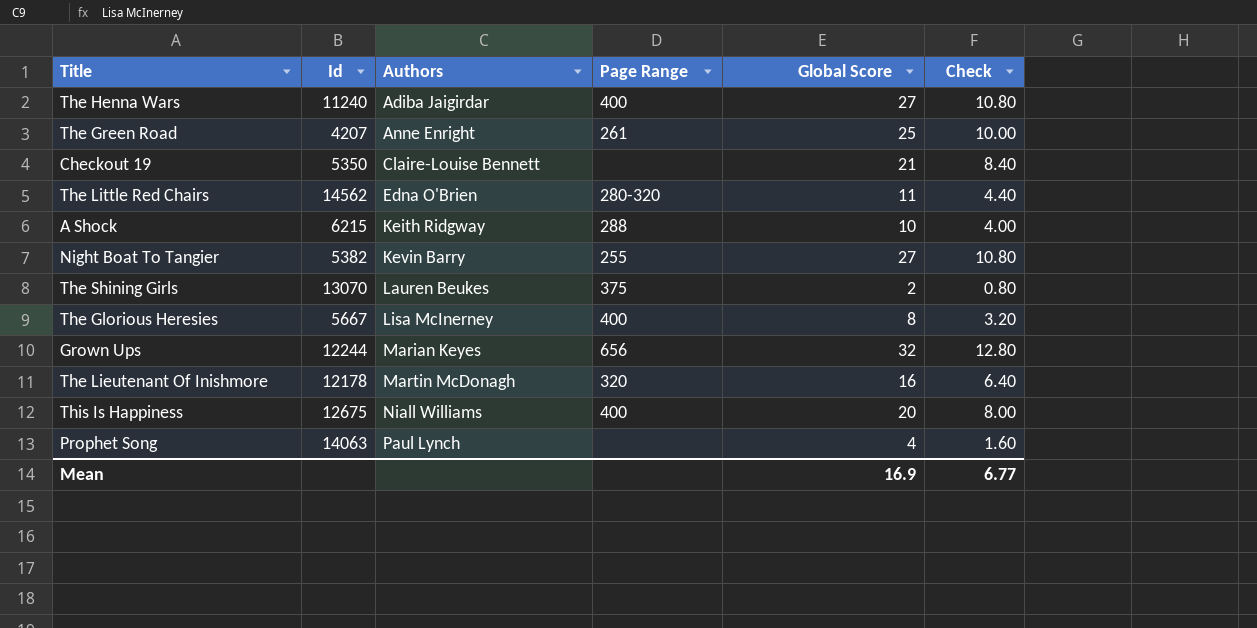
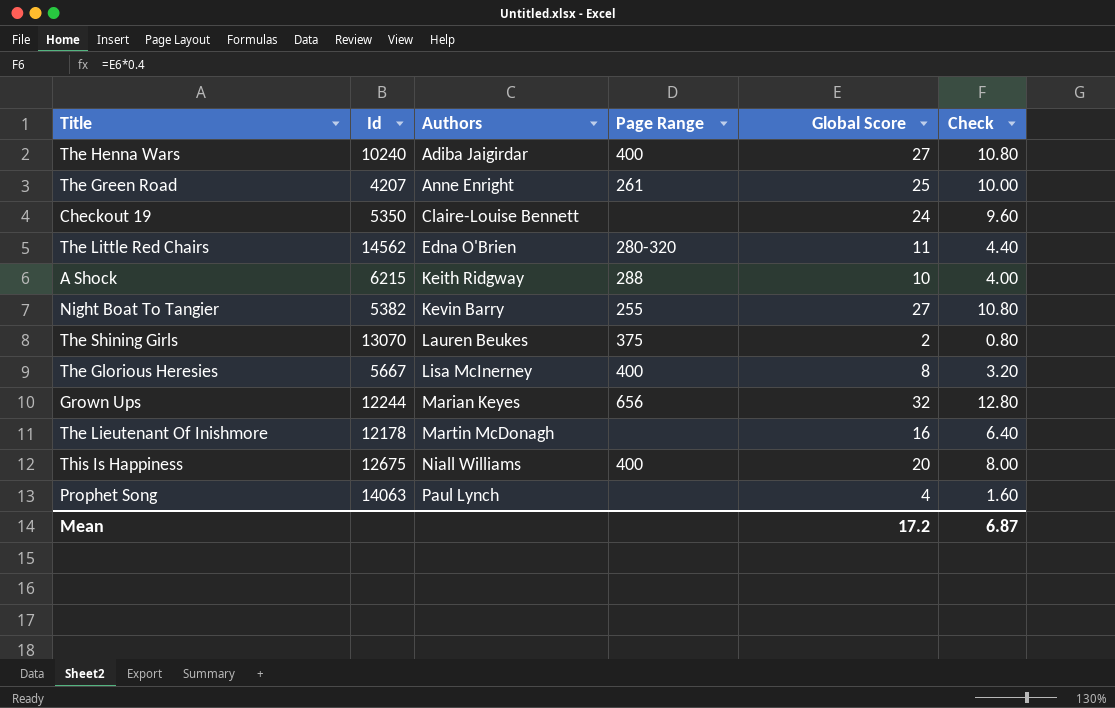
The Henna Wars | Id: 11240 -> 10240
Checkout 19 | Global Score: 21 -> 24
Checkout 19 | Check: 8.40 -> 9.60
The Lieutenant Of Inishmore | Page Range: 320 -> none
Mean | Global Score: 16.9 -> 17.2
Mean | Check: 6.77 -> 6.87

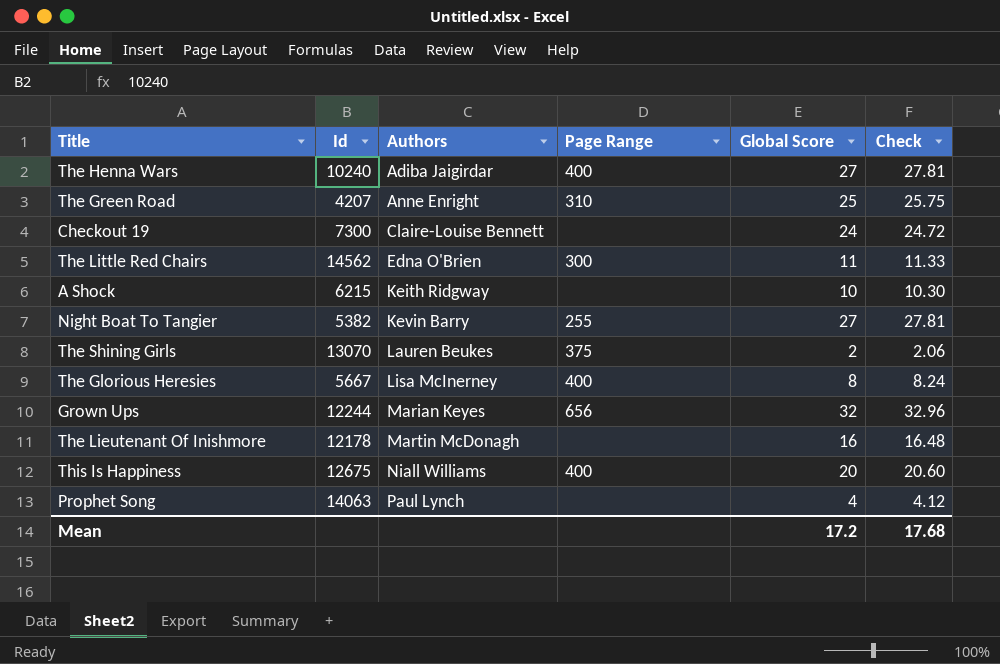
column Check | formula: [Global Score] * 0.4 -> [Global Score] * 1.03
The Green Road | Page Range: 261 -> 310
Checkout 19 | Id: 5350 -> 7300
The Little Red Chairs | Page Range: 280-320 -> 300
A Shock | Page Range: 288 -> none
Mean | Check: 6.87 -> 17.68

